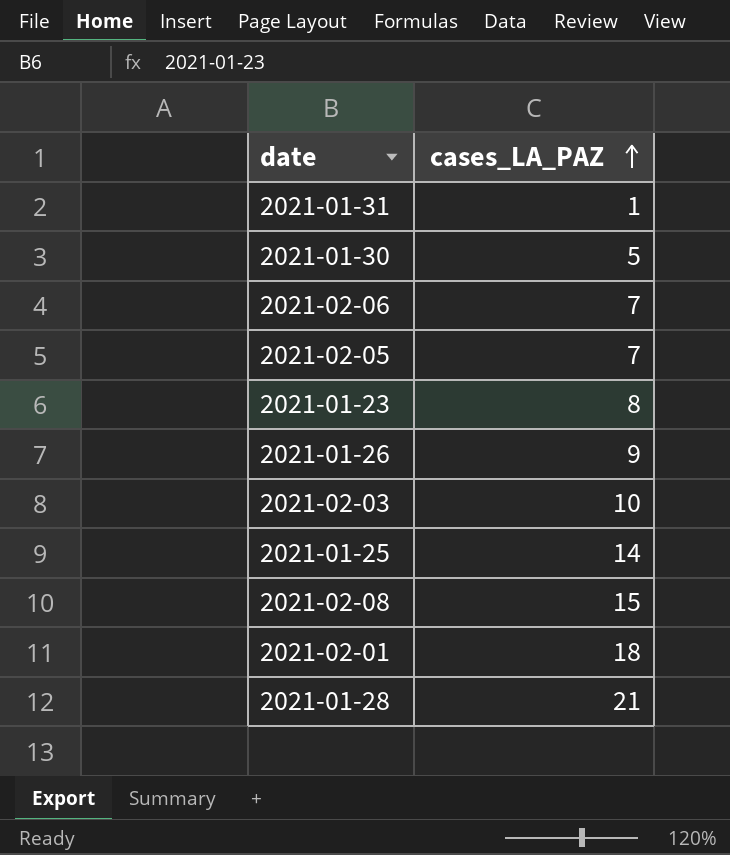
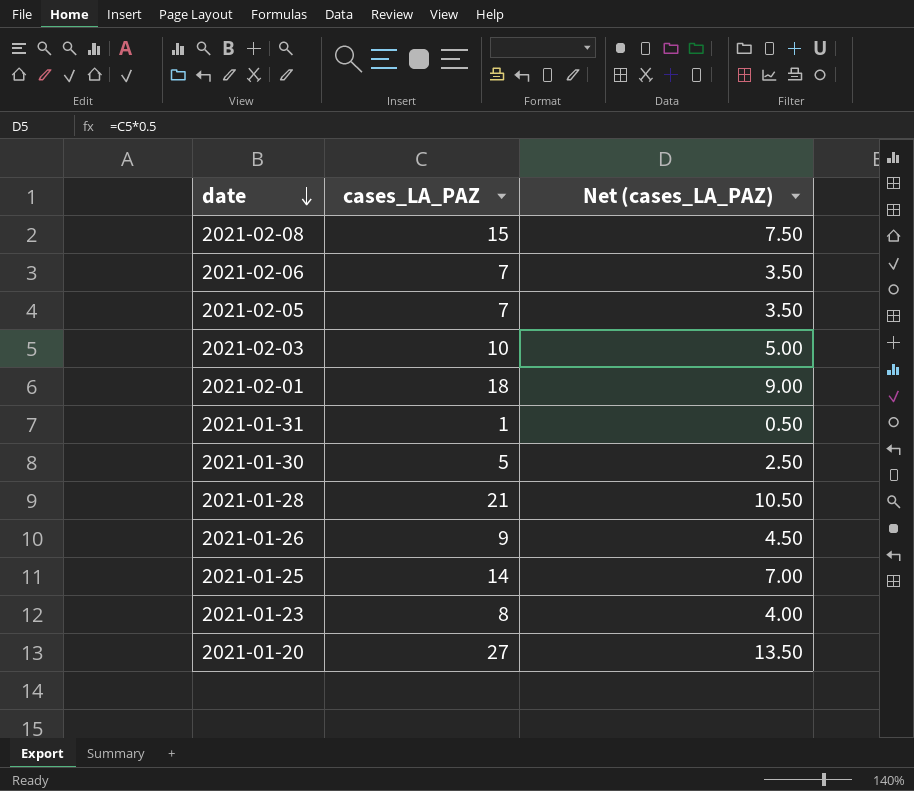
row order: cases_LA_PAZ ascending -> date descending
column Net (cases_LA_PAZ) | formula: none -> [cases_LA_PAZ] * 0.5
row 2021-01-20: none -> 27 | 13.50

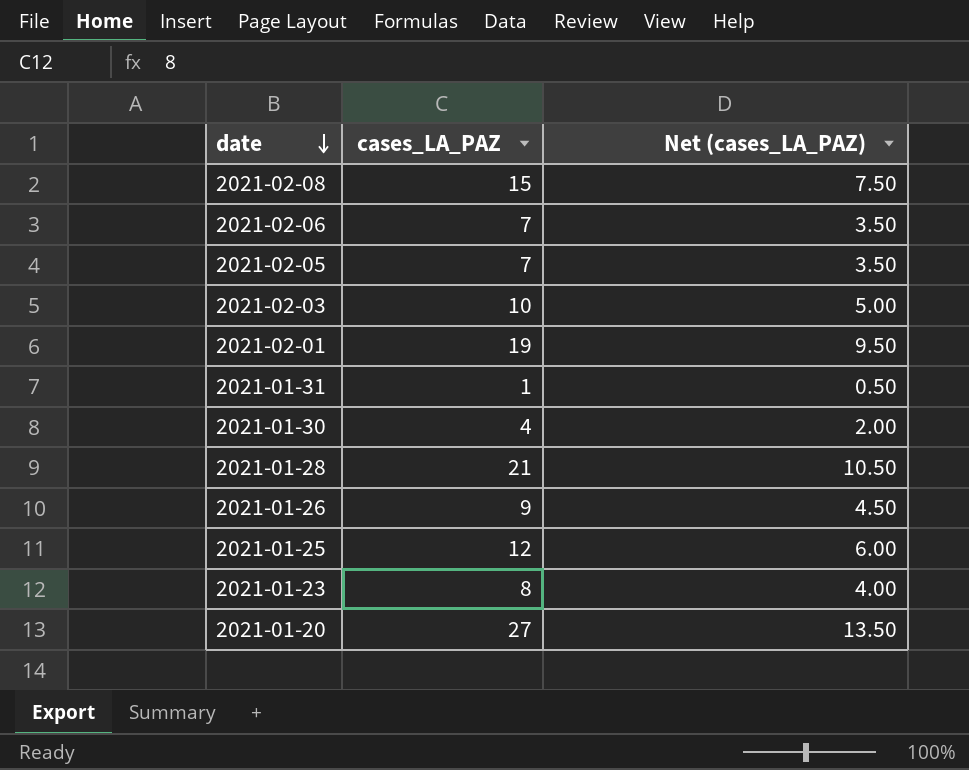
2021-02-01 | cases_LA_PAZ: 18 -> 19
2021-02-01 | Net (cases_LA_PAZ): 9.00 -> 9.50
2021-01-30 | cases_LA_PAZ: 5 -> 4
2021-01-30 | Net (cases_LA_PAZ): 2.50 -> 2.00
2021-01-25 | cases_LA_PAZ: 14 -> 12
2021-01-25 | Net (cases_LA_PAZ): 7.00 -> 6.00

